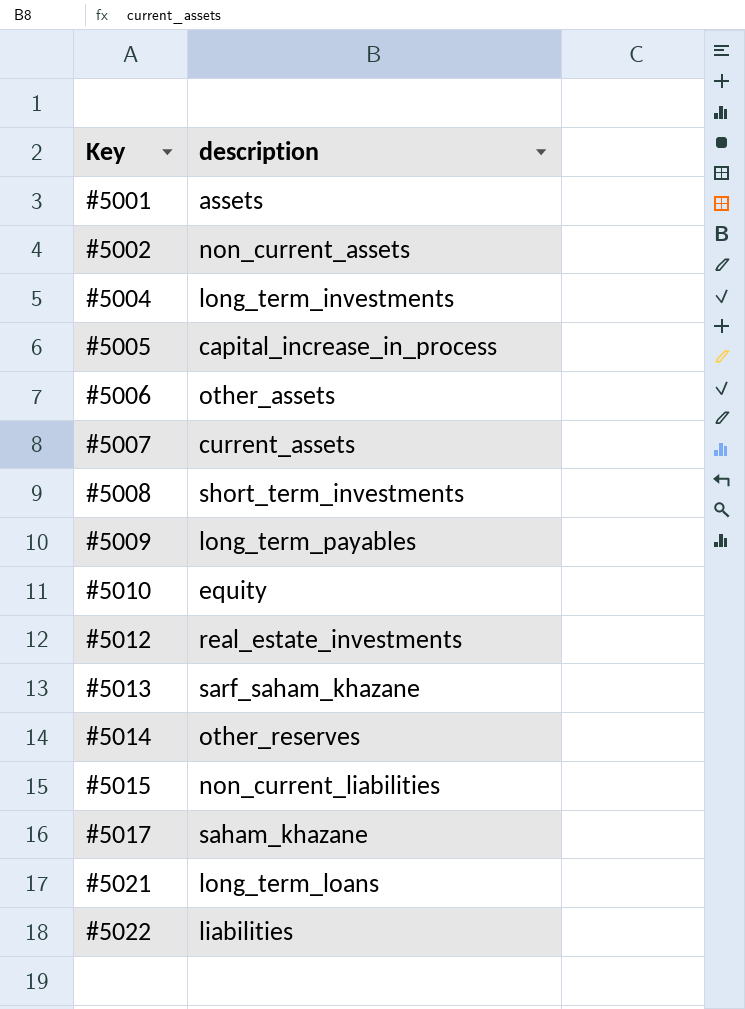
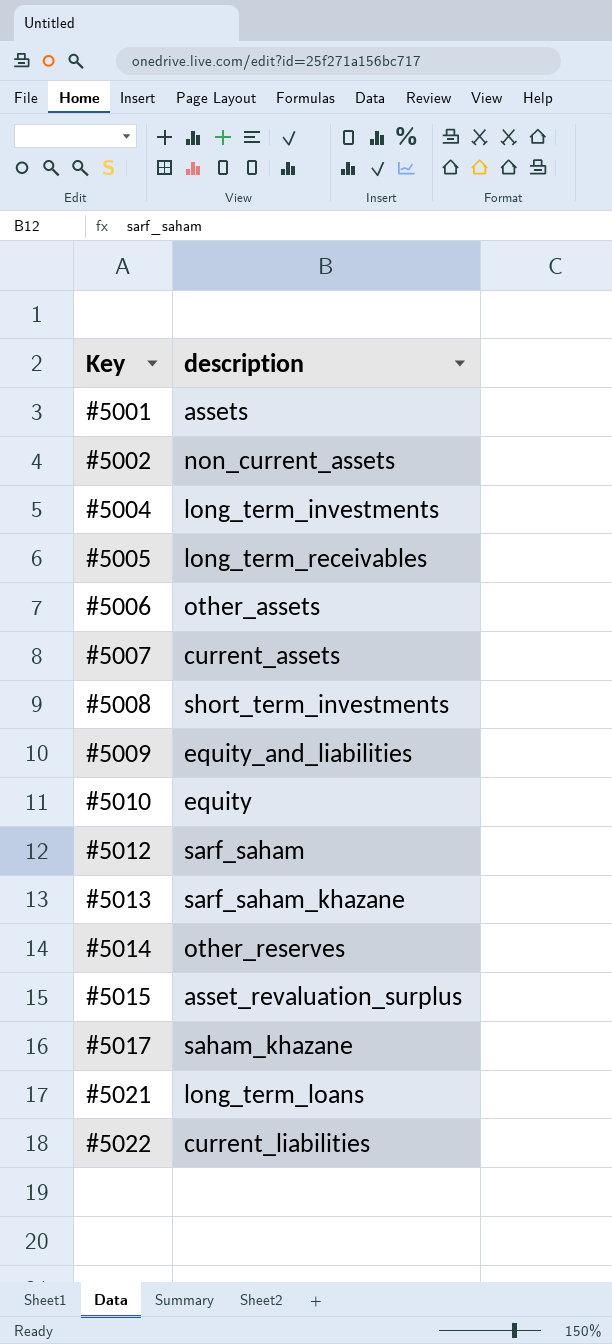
#5005 | description: capital_increase_in_process -> long_term_receivables
#5009 | description: long_term_payables -> equity_and_liabilities
#5012 | description: real_estate_investments -> sarf_saham
#5015 | description: non_current_liabilities -> asset_revaluation_surplus
#5022 | description: liabilities -> current_liabilities

